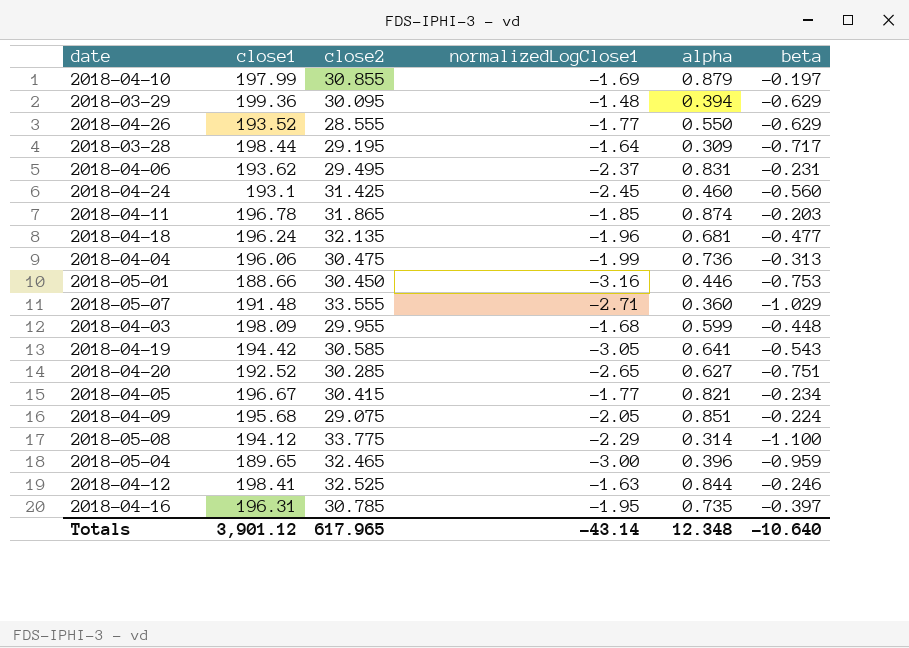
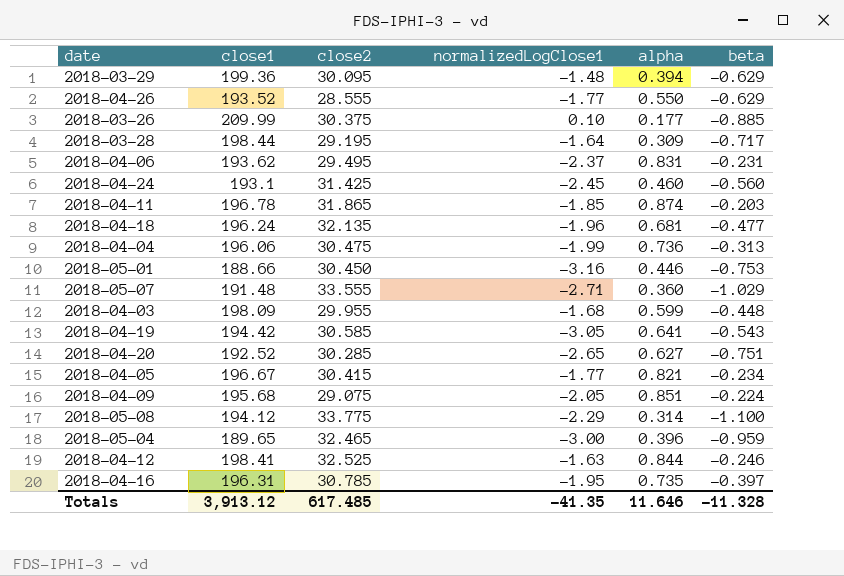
row 2018-04-10: 197.99 | 30.855 | -1.69 | 0.879 | -0.197 -> none
row 2018-03-26: none -> 209.99 | 30.375 | 0.10 | 0.177 | -0.885
Totals | close1: 3,901.12 -> 3,913.12
Totals | close2: 617.965 -> 617.485
Totals | normalizedLogClose1: -43.14 -> -41.35
Totals | alpha: 12.348 -> 11.646
Totals | beta: -10.640 -> -11.328

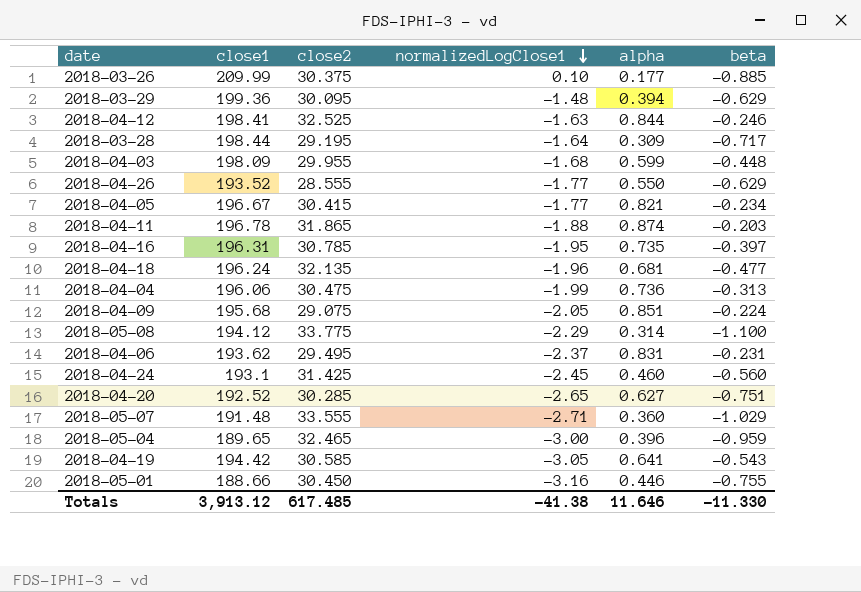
row order: none -> normalizedLogClose1 descending
2018-04-11 | normalizedLogClose1: -1.85 -> -1.88
2018-05-01 | beta: -0.753 -> -0.755
Totals | normalizedLogClose1: -41.35 -> -41.38
Totals | beta: -11.328 -> -11.330

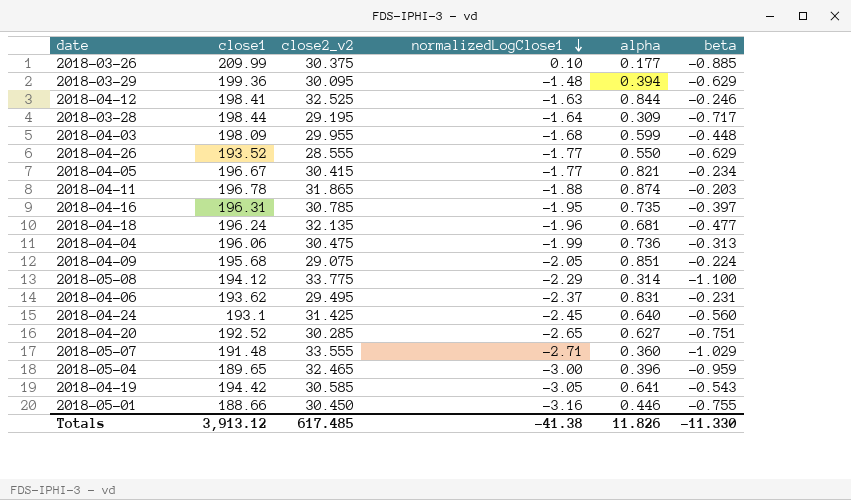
column name: close2 -> close2_v2
2018-04-24 | alpha: 0.460 -> 0.640
Totals | alpha: 11.646 -> 11.826

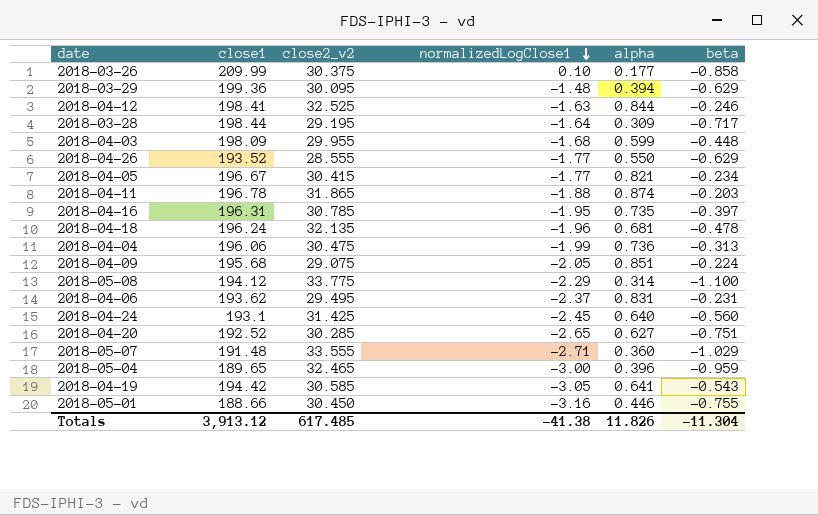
2018-03-26 | beta: -0.885 -> -0.858
2018-04-18 | beta: -0.477 -> -0.478
Totals | beta: -11.330 -> -11.304

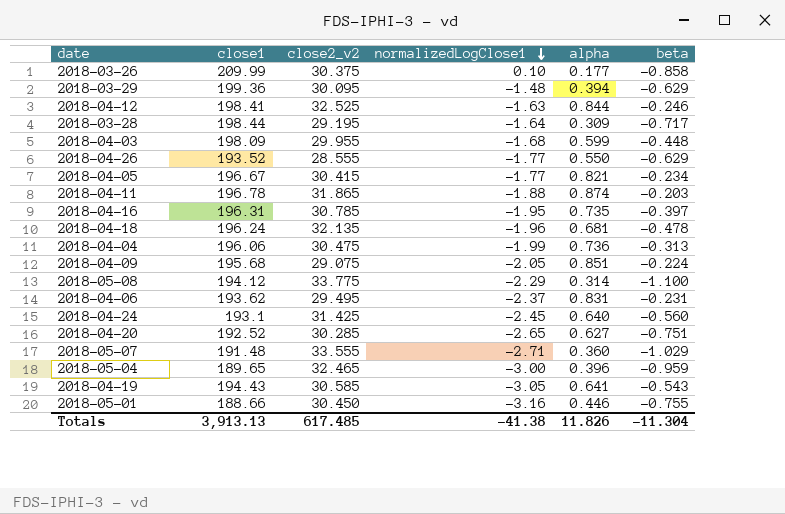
2018-04-19 | close1: 194.42 -> 194.43
Totals | close1: 3,913.12 -> 3,913.13

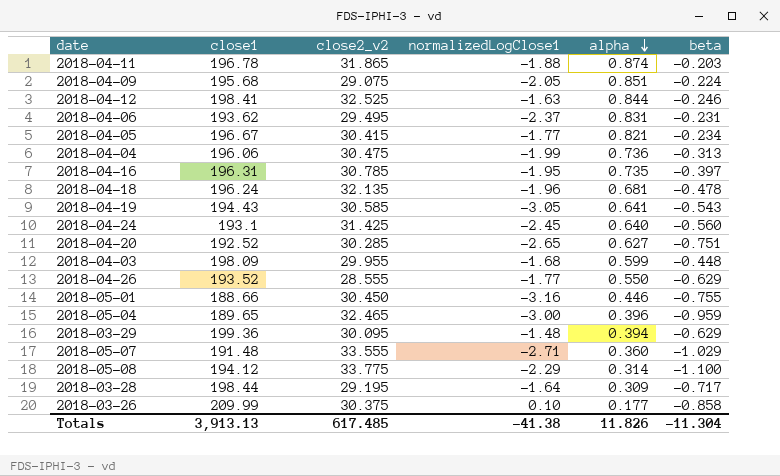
row order: normalizedLogClose1 descending -> alpha descending

